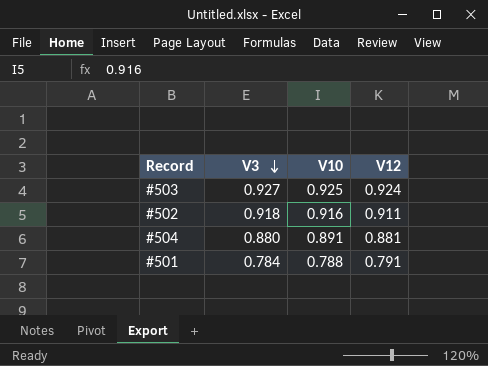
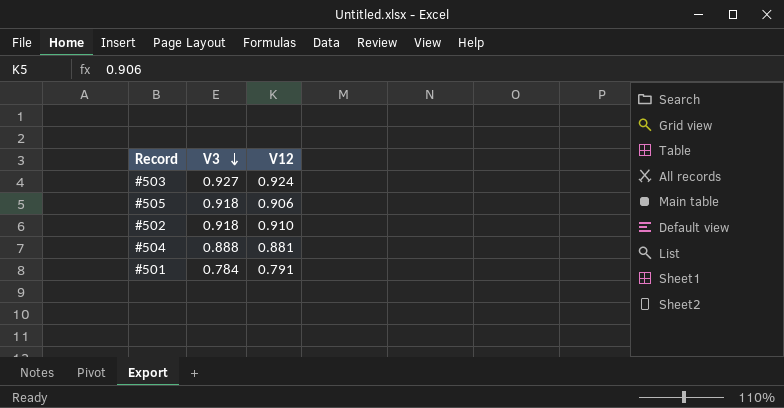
column V10 | position: 3 -> none
row #505: none -> 0.918 | 0.906
#502 | V12: 0.911 -> 0.910
#504 | V3: 0.880 -> 0.888

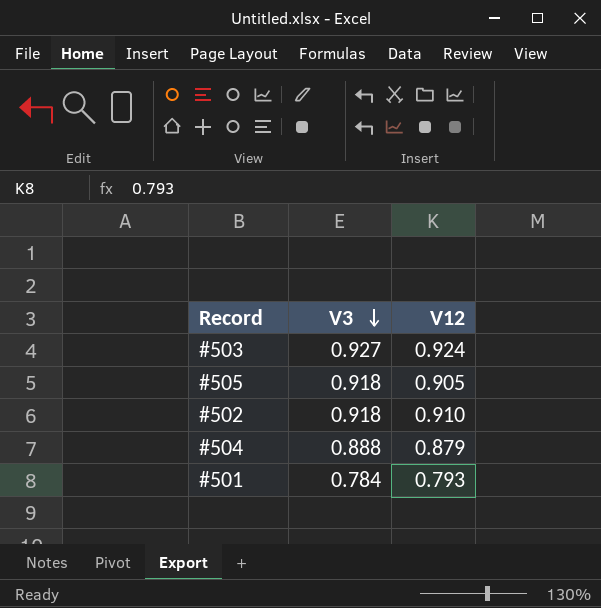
#505 | V12: 0.906 -> 0.905
#504 | V12: 0.881 -> 0.879
#501 | V12: 0.791 -> 0.793

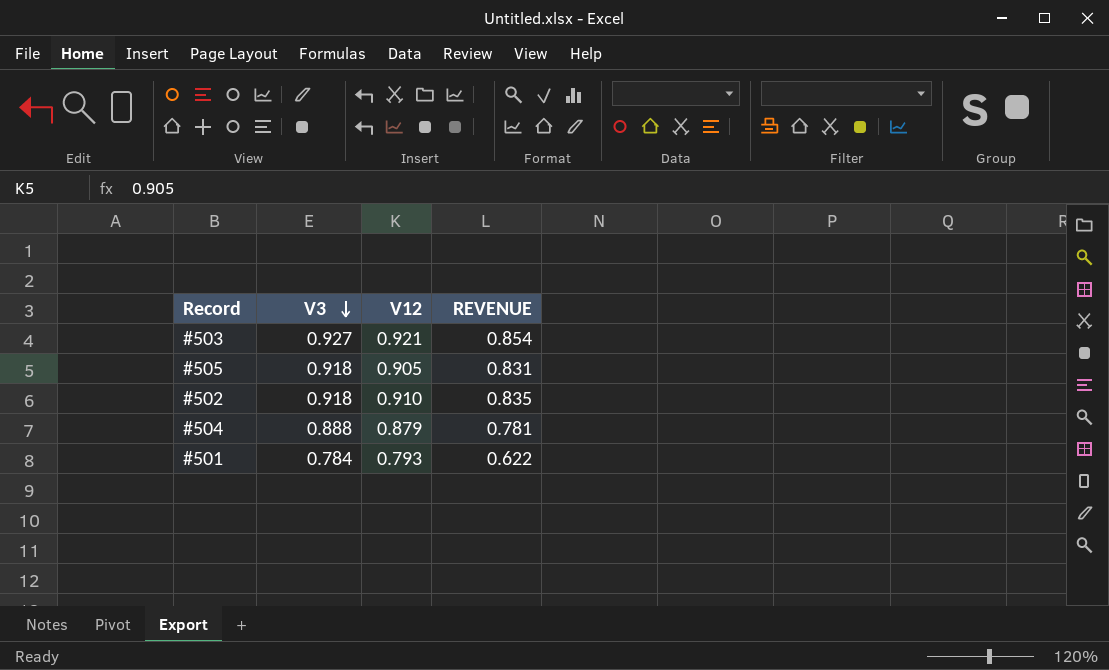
column REVENUE | formula: none -> [V3] * [V12]
#503 | V12: 0.924 -> 0.921

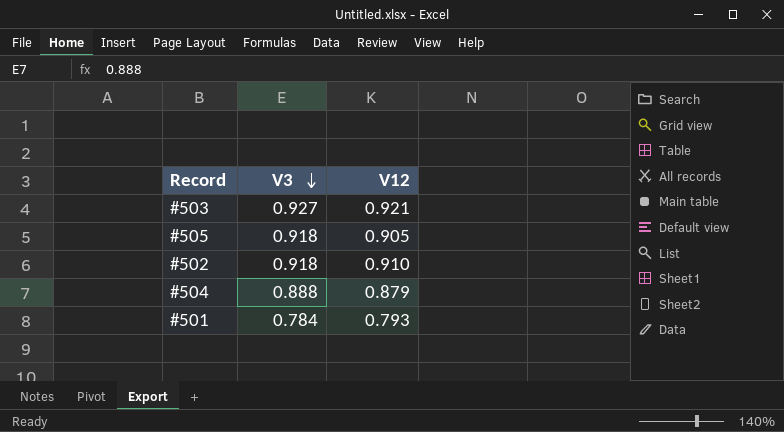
column REVENUE | formula: [V3] * [V12] -> none

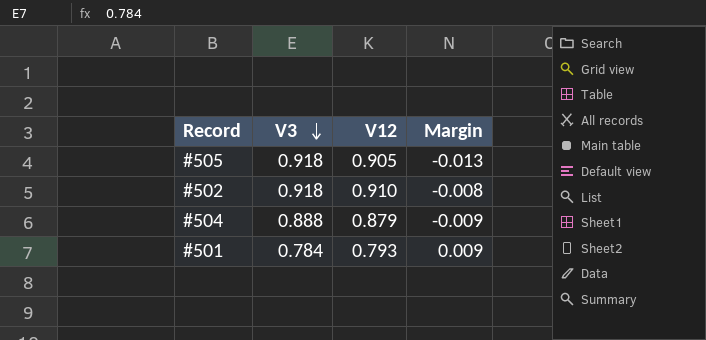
column Margin | formula: none -> [V12] - [V3]
row #503: 0.927 | 0.921 -> none

